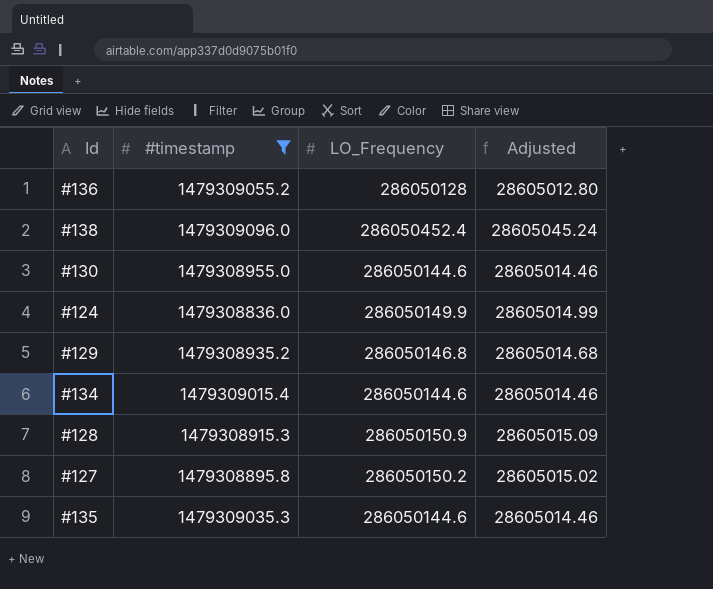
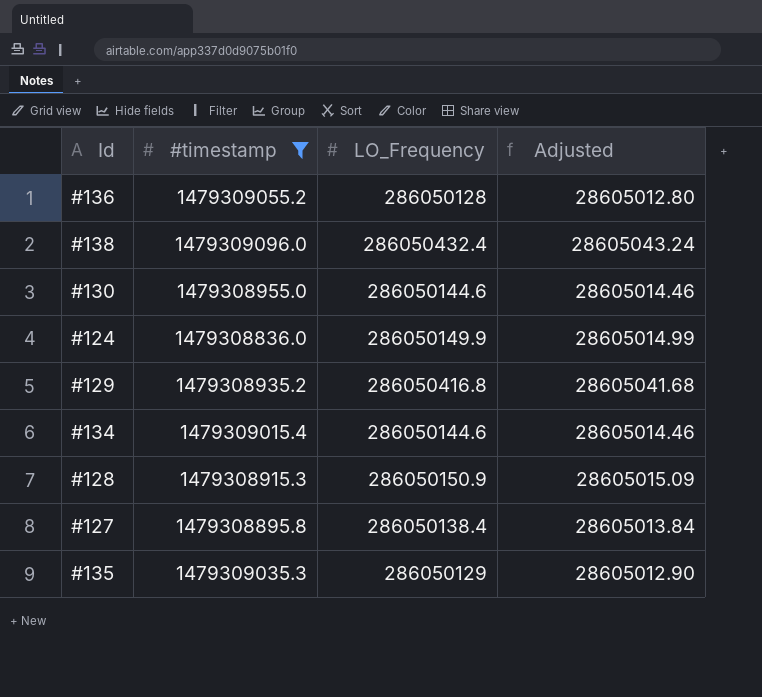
#138 | LO_Frequency: 286050452.4 -> 286050432.4
#138 | Adjusted: 28605045.24 -> 28605043.24
#129 | LO_Frequency: 286050146.8 -> 286050416.8
#129 | Adjusted: 28605014.68 -> 28605041.68
#127 | LO_Frequency: 286050150.2 -> 286050138.4
#127 | Adjusted: 28605015.02 -> 28605013.84
#135 | LO_Frequency: 286050144.6 -> 286050129
#135 | Adjusted: 28605014.46 -> 28605012.90

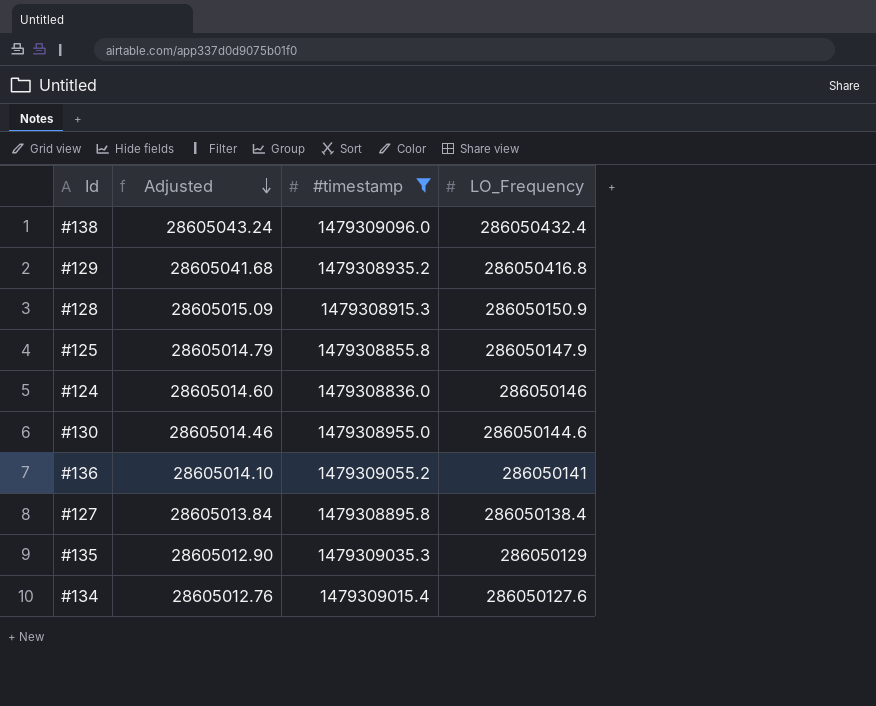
row order: none -> Adjusted descending
column Adjusted | position: 4 -> 2
row #125: none -> 28605014.79 | 1479308855.8 | 286050147.9
#124 | Adjusted: 28605014.99 -> 28605014.60
#124 | LO_Frequency: 286050149.9 -> 286050146
#136 | Adjusted: 28605012.80 -> 28605014.10
#136 | LO_Frequency: 286050128 -> 286050141
#134 | Adjusted: 28605014.46 -> 28605012.76
#134 | LO_Frequency: 286050144.6 -> 286050127.6

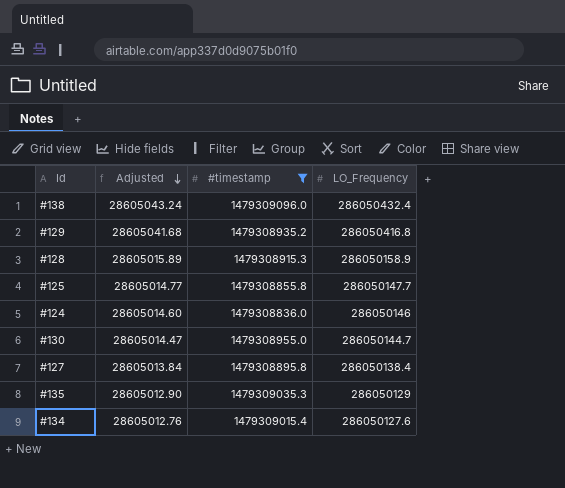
row #136: 28605014.10 | 1479309055.2 | 286050141 -> none
#128 | Adjusted: 28605015.09 -> 28605015.89
#128 | LO_Frequency: 286050150.9 -> 286050158.9
#125 | Adjusted: 28605014.79 -> 28605014.77
#125 | LO_Frequency: 286050147.9 -> 286050147.7
#130 | Adjusted: 28605014.46 -> 28605014.47
#130 | LO_Frequency: 286050144.6 -> 286050144.7

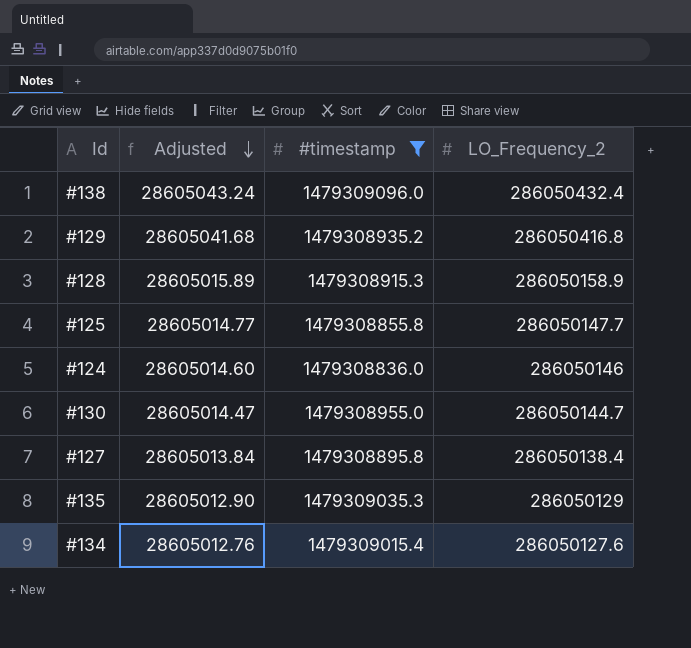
column name: LO_Frequency -> LO_Frequency_2

